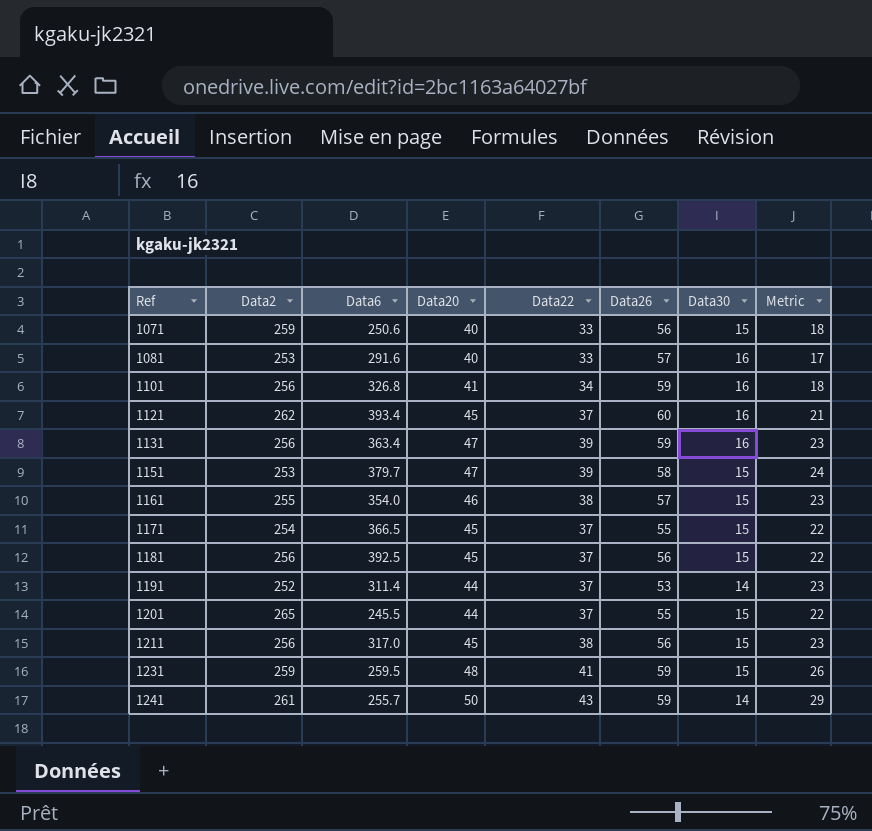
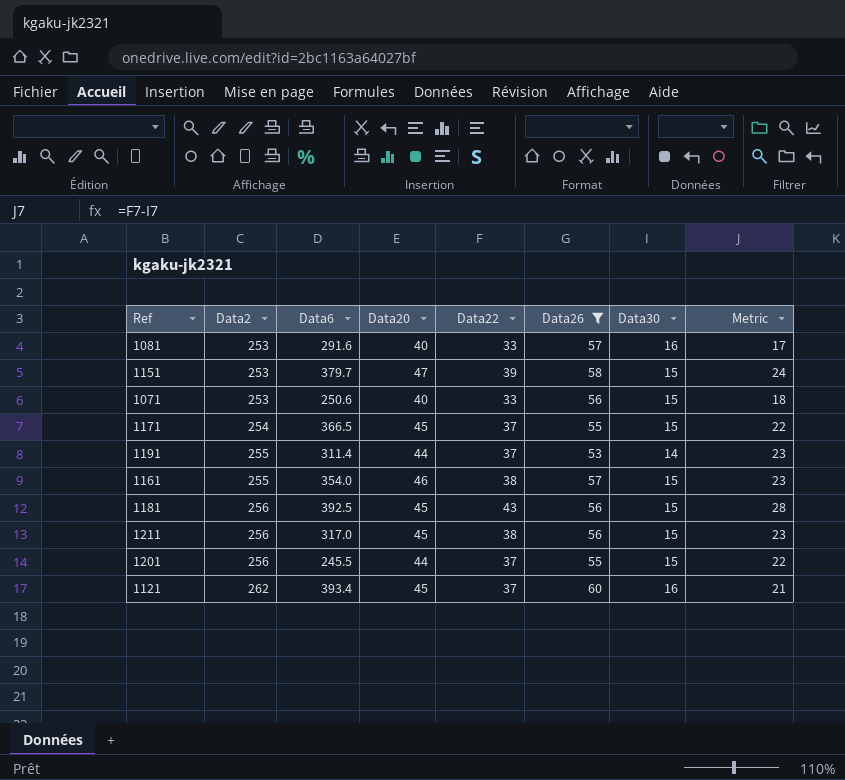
filter: none -> Data26 != 59
row order: Ref ascending -> Data2 ascending
1071 | Data2: 259 -> 253
1191 | Data2: 252 -> 255
1181 | Data22: 37 -> 43
1181 | Metric: 22 -> 28
1201 | Data2: 265 -> 256

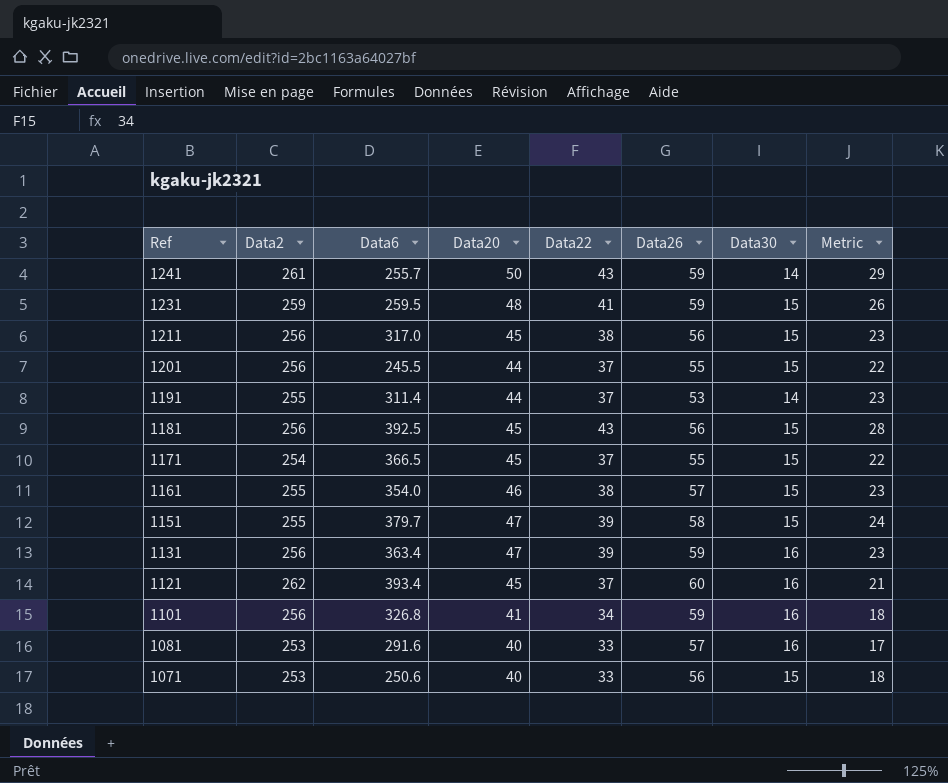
filter: Data26 != 59 -> none
row order: Data2 ascending -> Ref descending
1151 | Data2: 253 -> 255

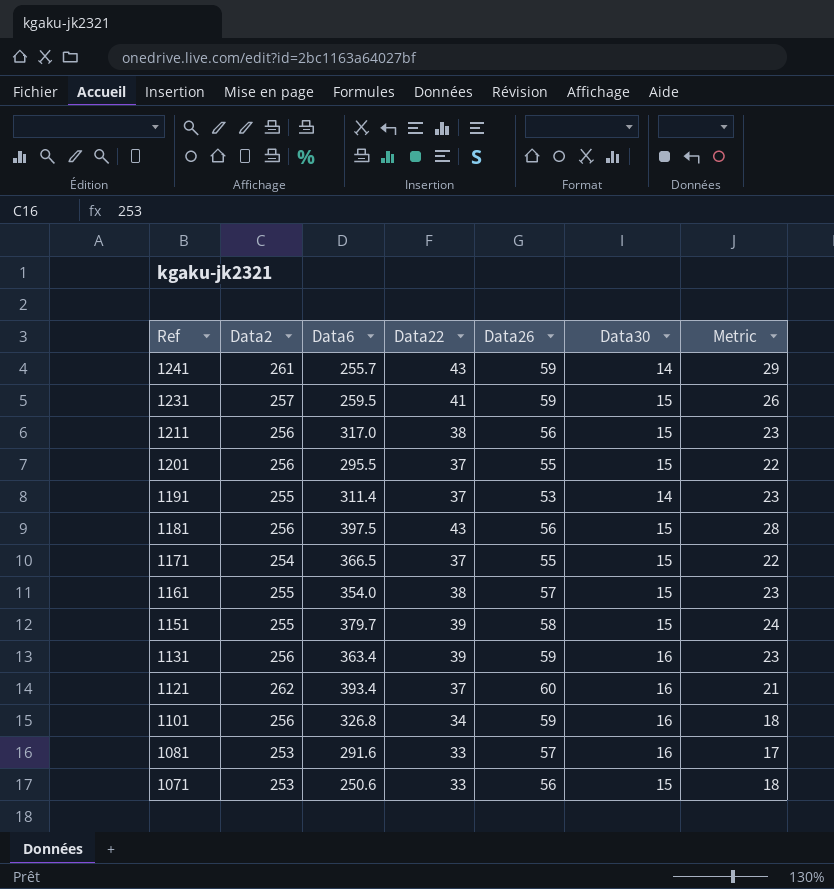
column Data20 | position: 4 -> none
1231 | Data2: 259 -> 257
1201 | Data6: 245.5 -> 295.5
1181 | Data6: 392.5 -> 397.5

